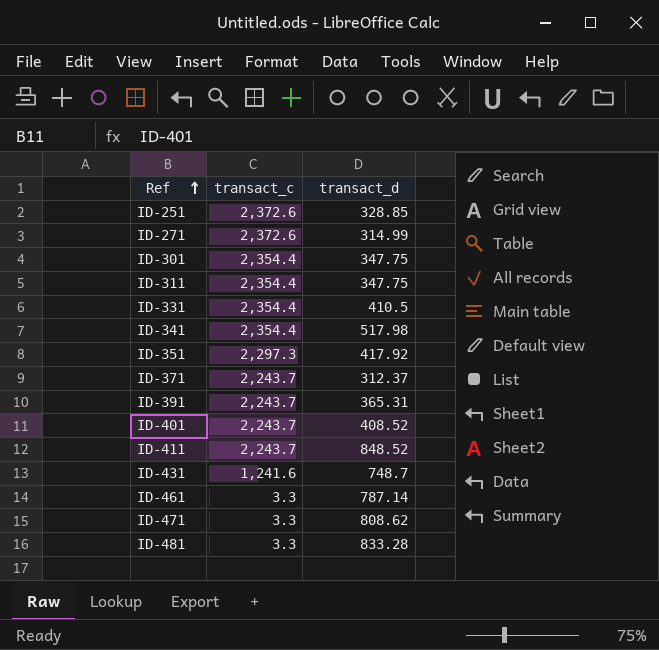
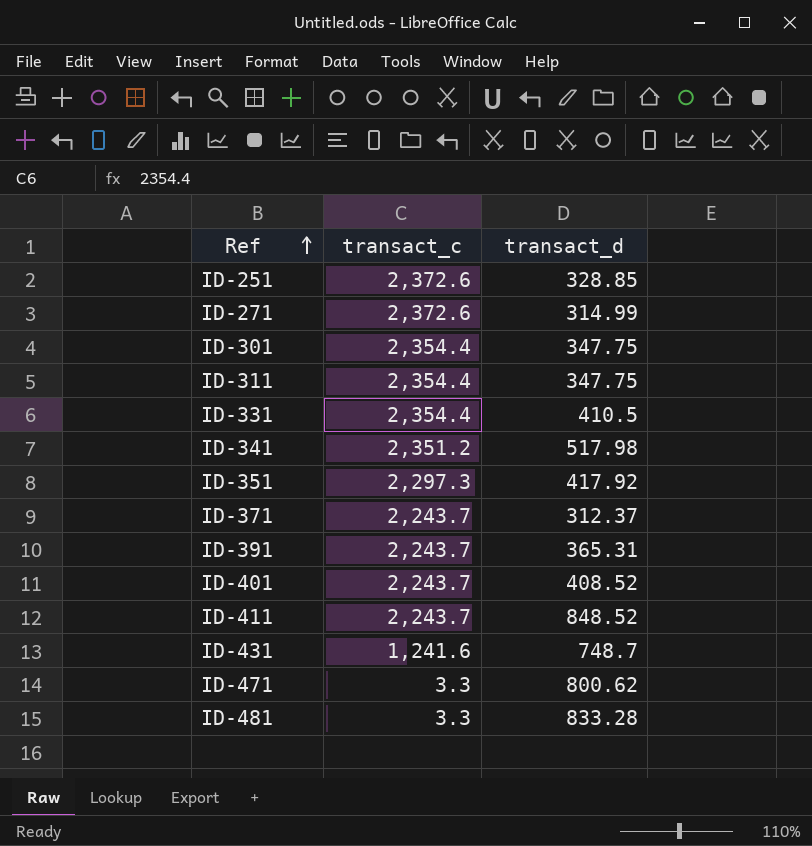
row ID-461: 3.3 | 787.14 -> none
ID-341 | transact_c: 2,354.4 -> 2,351.2
ID-471 | transact_d: 808.62 -> 800.62

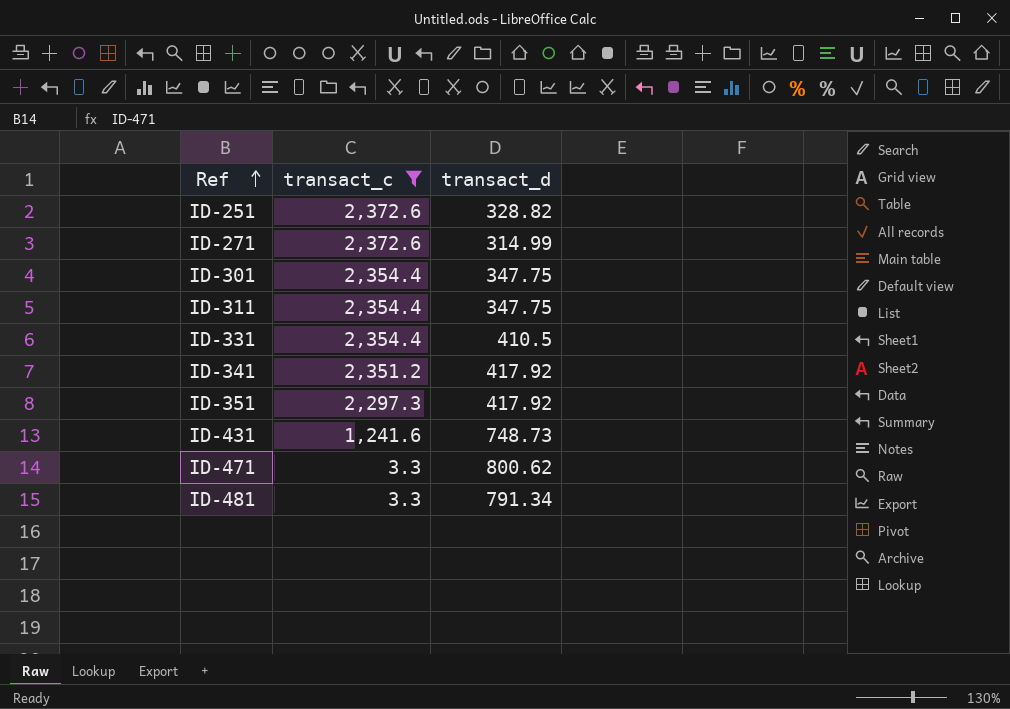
filter: none -> transact_c != 2,243.7
ID-251 | transact_d: 328.85 -> 328.82
ID-341 | transact_d: 517.98 -> 417.92
ID-431 | transact_d: 748.7 -> 748.73
ID-481 | transact_d: 833.28 -> 791.34

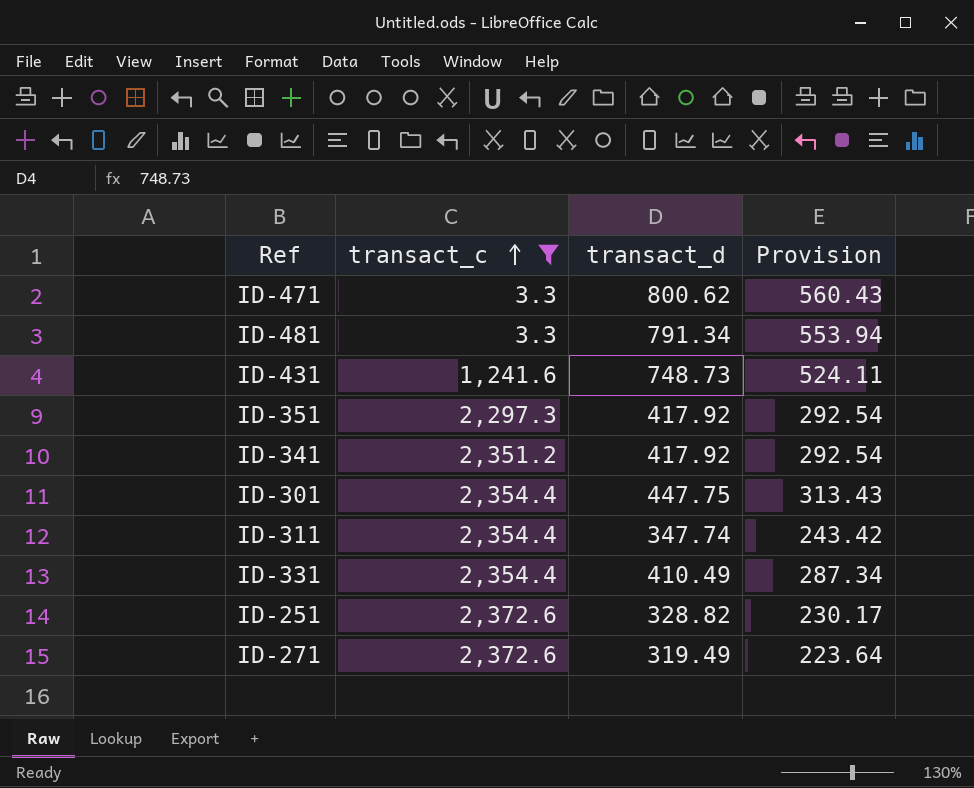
row order: Ref ascending -> transact_c ascending
column Provision | formula: none -> [transact_d] * 0.7
ID-301 | transact_d: 347.75 -> 447.75
ID-311 | transact_d: 347.75 -> 347.74
ID-331 | transact_d: 410.5 -> 410.49
ID-271 | transact_d: 314.99 -> 319.49

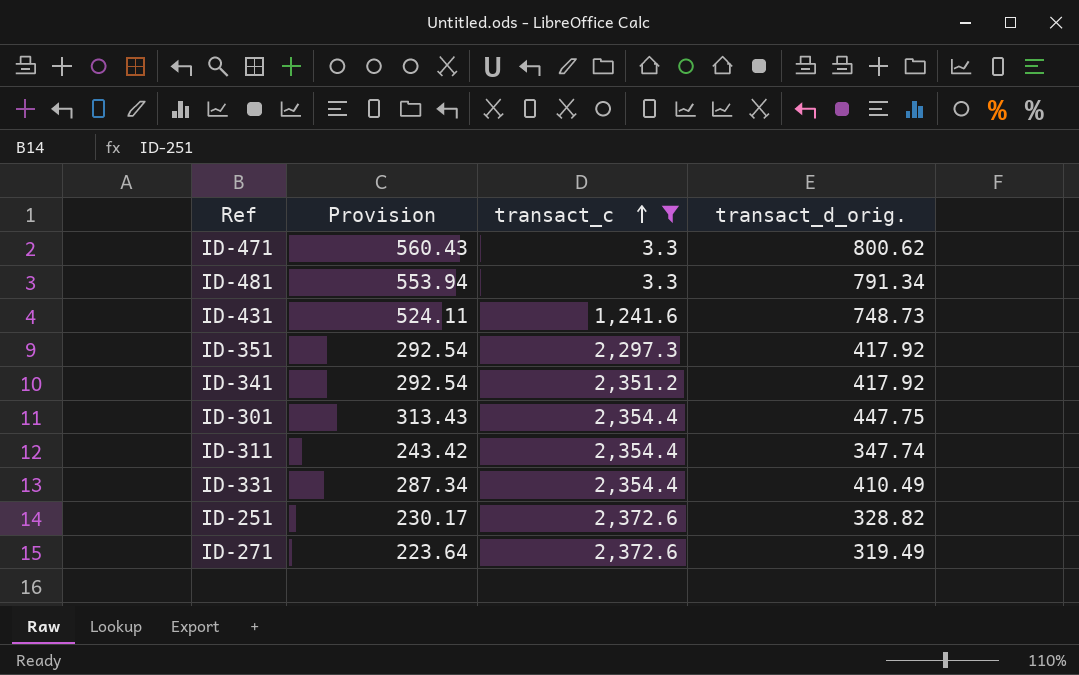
column Provision | position: 4 -> 2
column name: transact_d -> transact_d_orig.

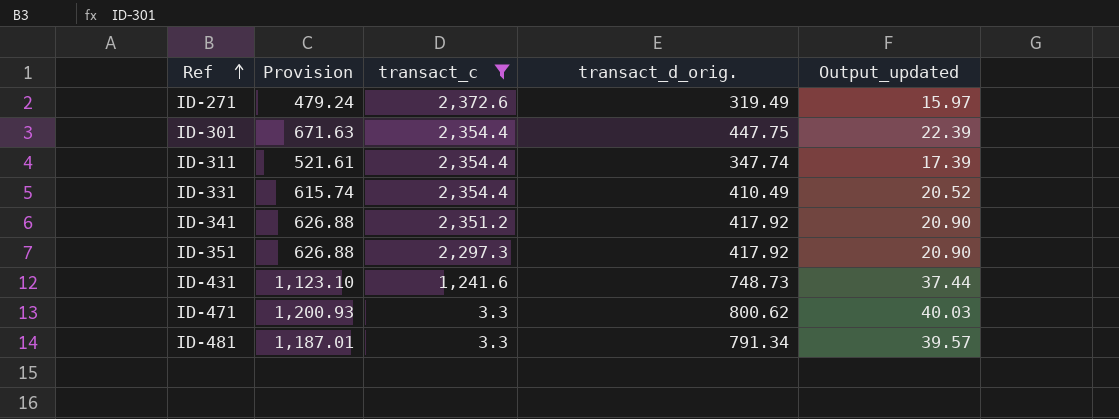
row order: transact_c ascending -> Ref ascending
column Provision | formula: [transact_d_orig.] * 0.7 -> [transact_d_orig.] * 1.5
column Output_updated | formula: none -> [transact_d_orig.] * 0.05
row ID-251: 230.17 | 2,372.6 | 328.82 -> none

